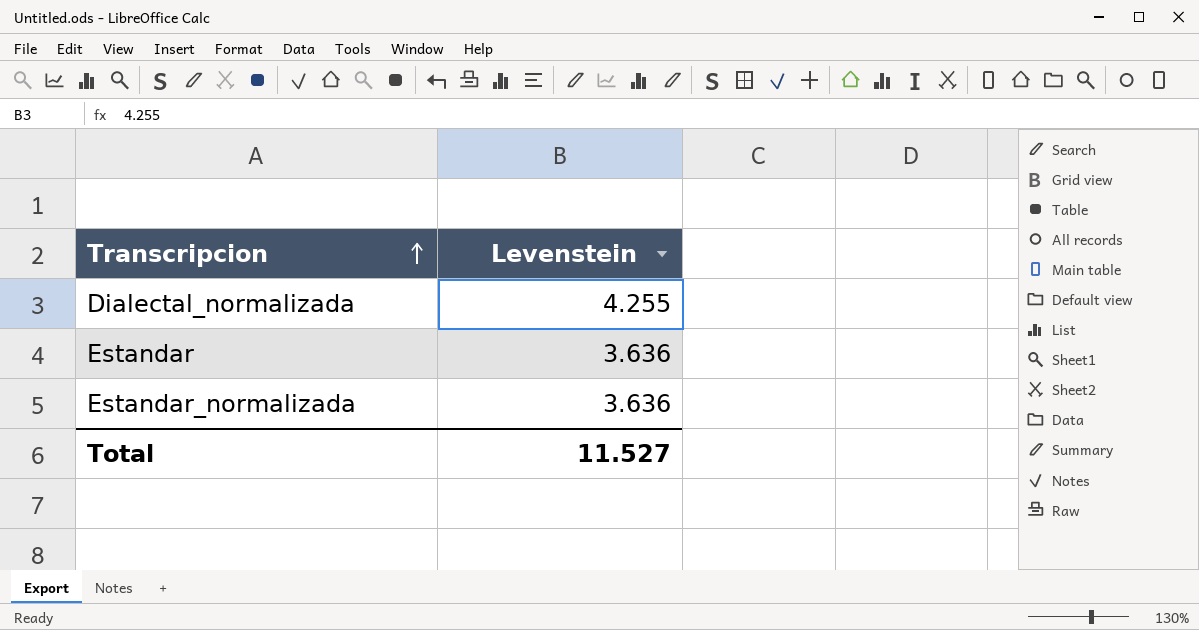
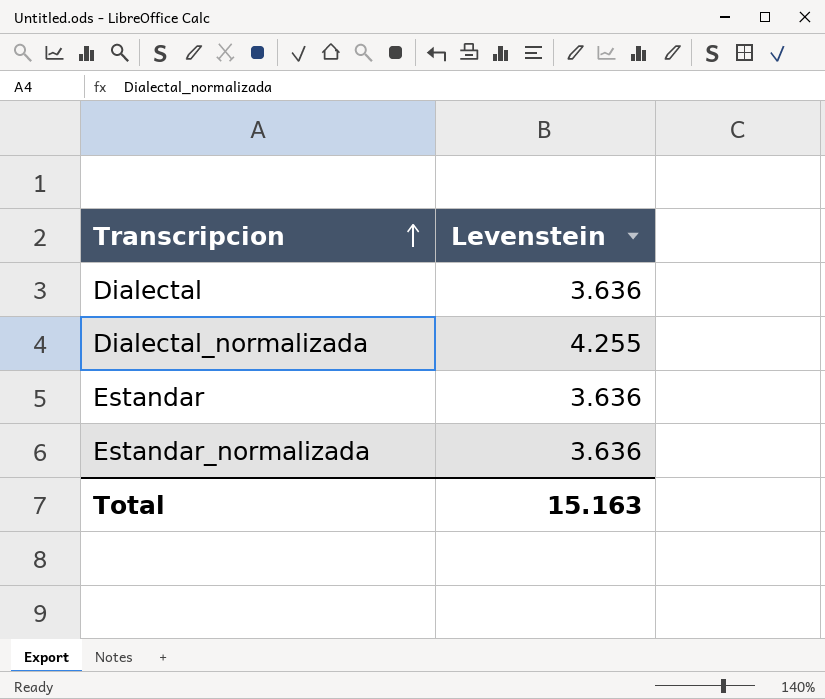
row Dialectal: none -> 3.636
Total | Levenstein: 11.527 -> 15.163

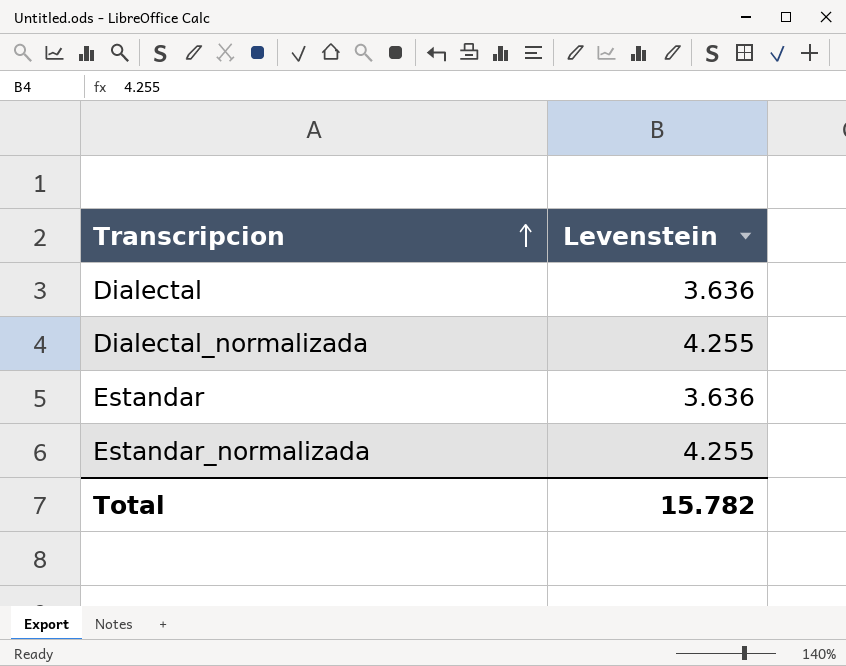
Estandar_normalizada | Levenstein: 3.636 -> 4.255
Total | Levenstein: 15.163 -> 15.782

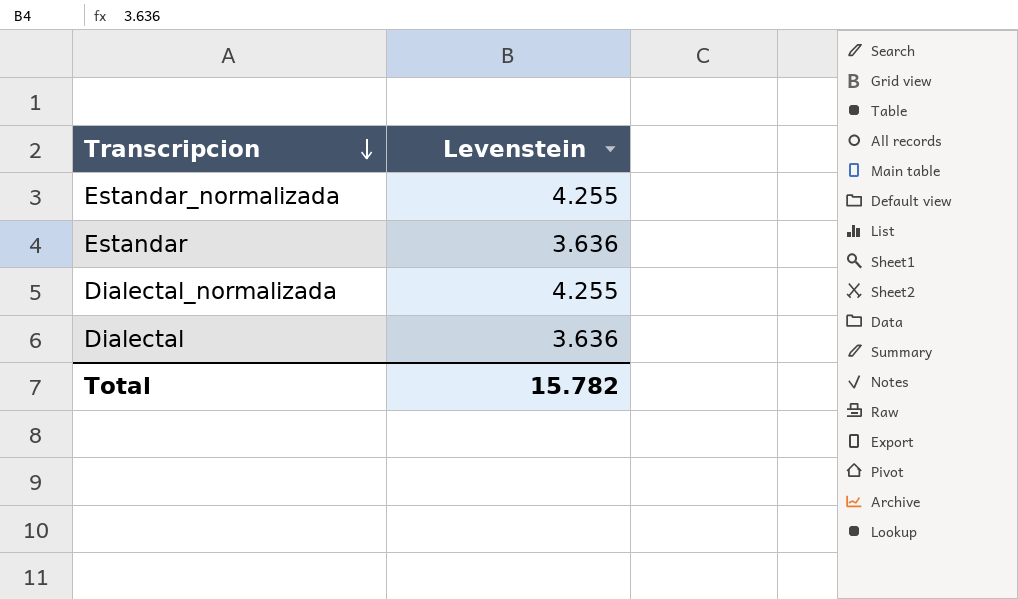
row order: Transcripcion ascending -> Transcripcion descending

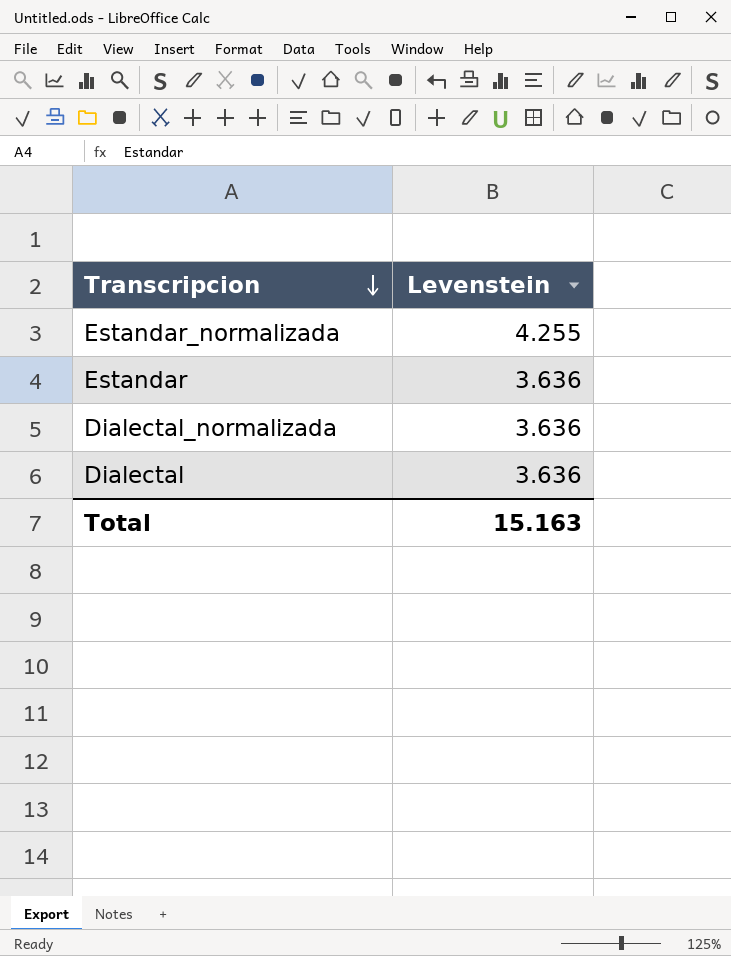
Dialectal_normalizada | Levenstein: 4.255 -> 3.636
Total | Levenstein: 15.782 -> 15.163

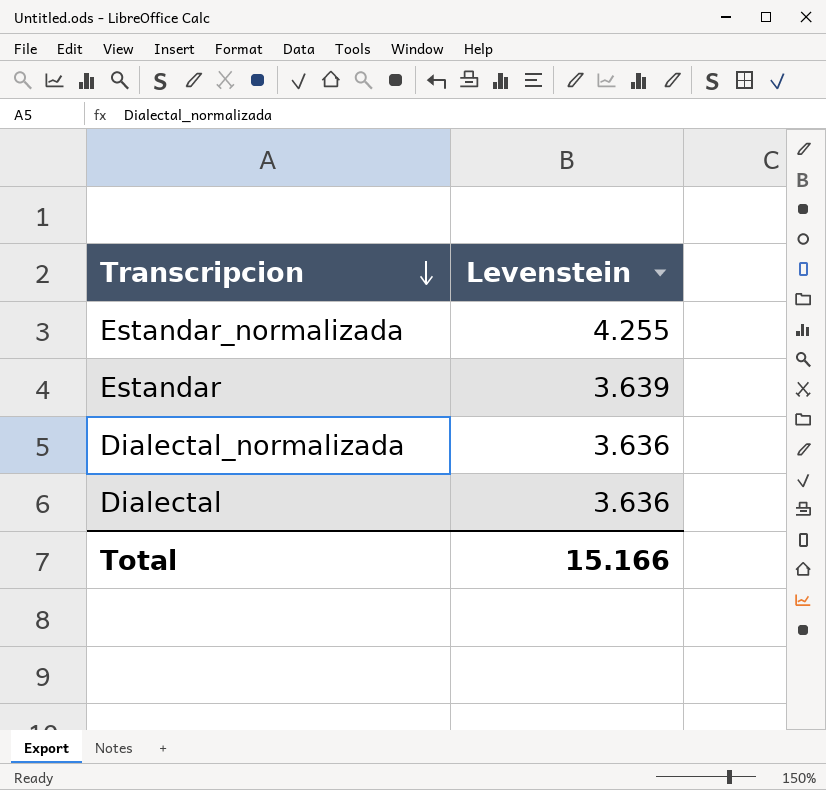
Estandar | Levenstein: 3.636 -> 3.639
Total | Levenstein: 15.163 -> 15.166

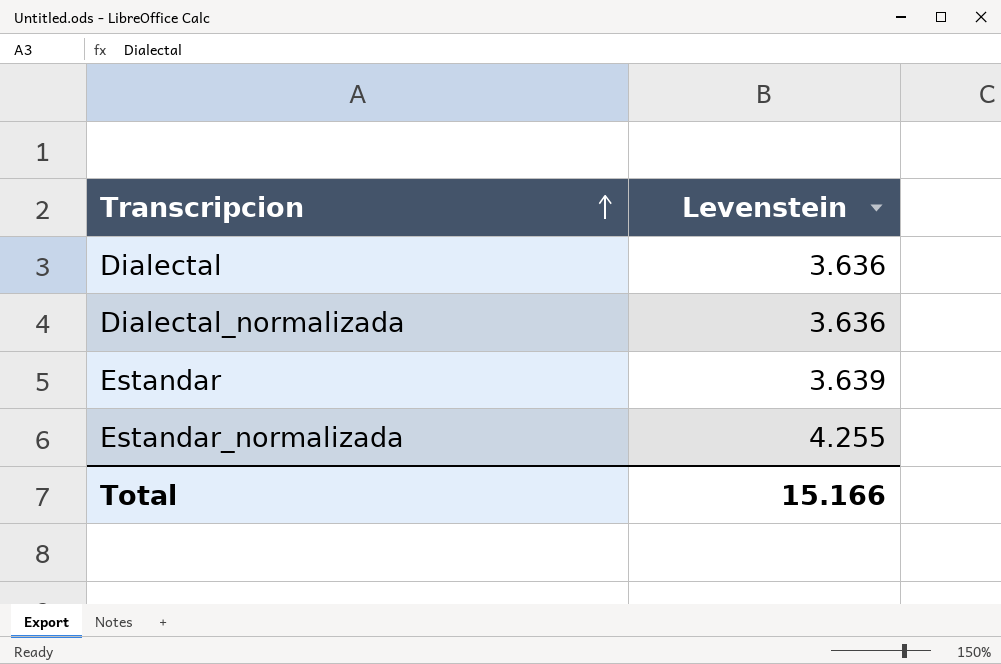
row order: Transcripcion descending -> Transcripcion ascending

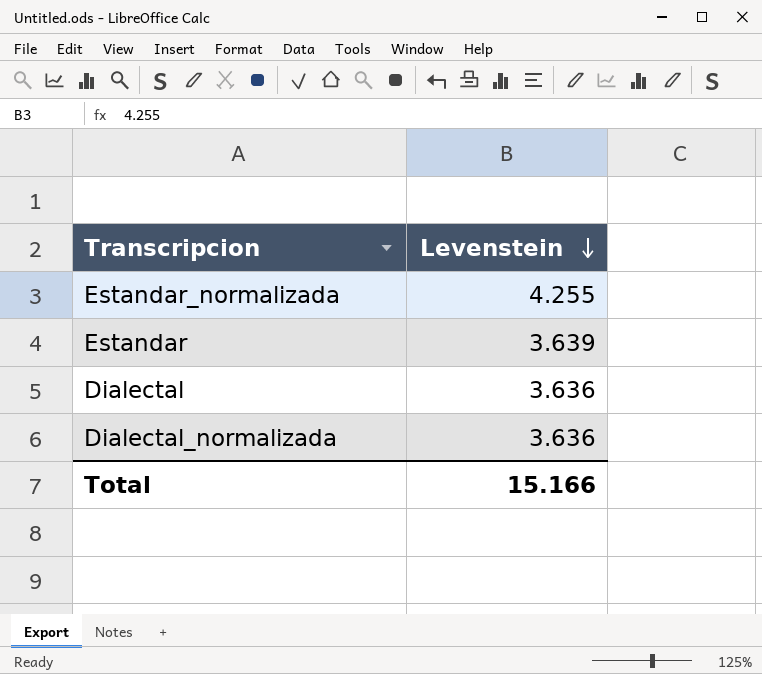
row order: Transcripcion ascending -> Levenstein descending

